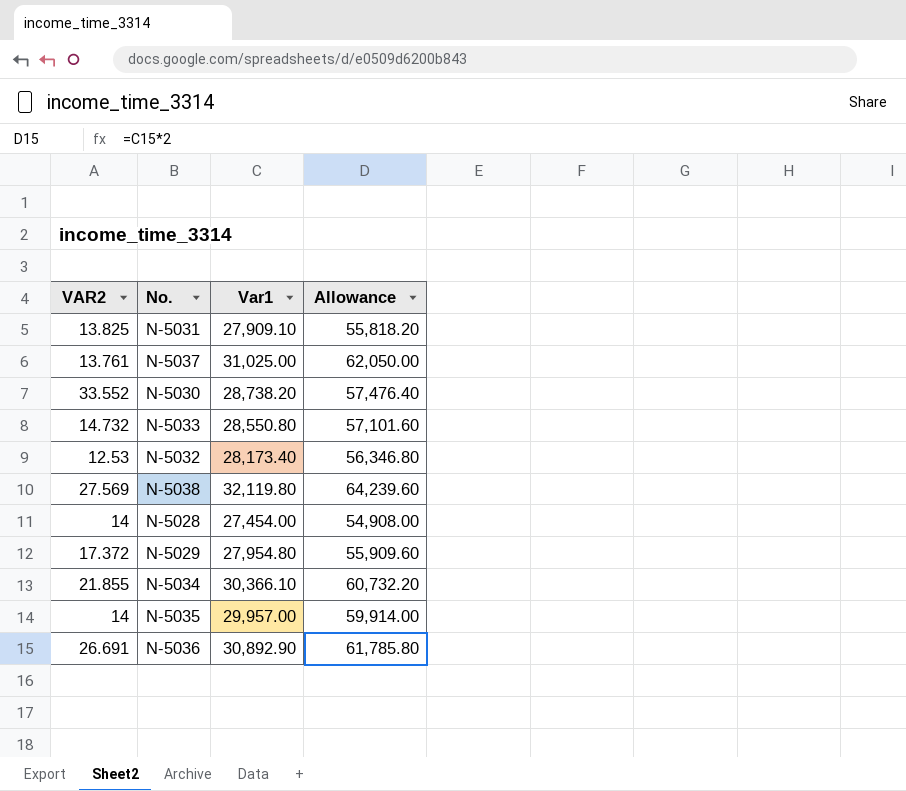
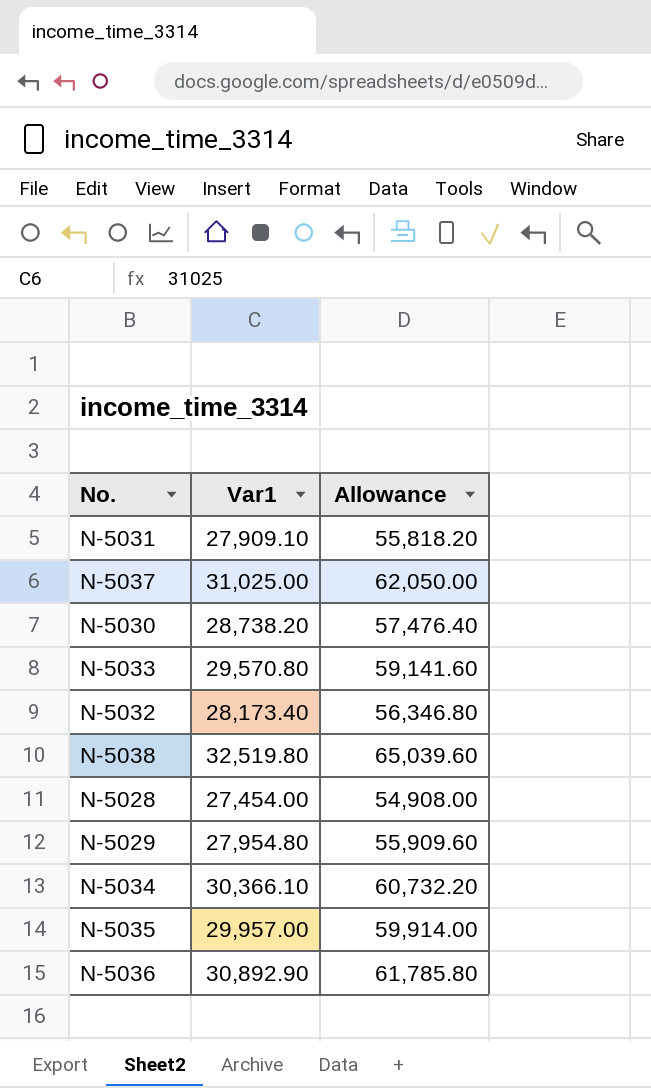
column VAR2 | position: 1 -> none
N-5033 | Var1: 28,550.80 -> 29,570.80
N-5033 | Allowance: 57,101.60 -> 59,141.60
N-5038 | Var1: 32,119.80 -> 32,519.80
N-5038 | Allowance: 64,239.60 -> 65,039.60

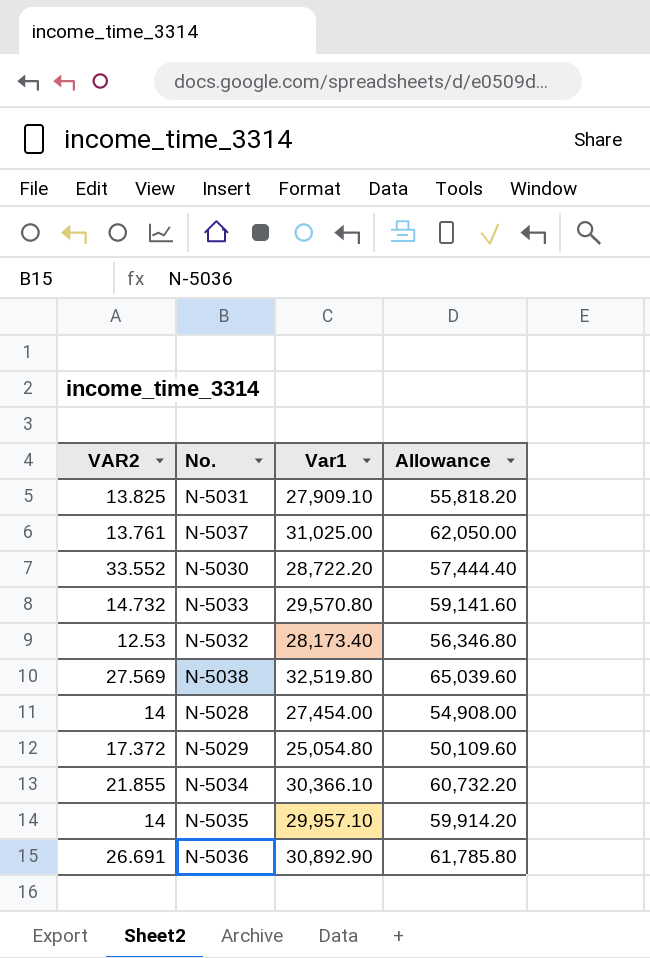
column VAR2 | position: none -> 1
N-5030 | Var1: 28,738.20 -> 28,722.20
N-5030 | Allowance: 57,476.40 -> 57,444.40
N-5029 | Var1: 27,954.80 -> 25,054.80
N-5029 | Allowance: 55,909.60 -> 50,109.60
N-5035 | Var1: 29,957.00 -> 29,957.10
N-5035 | Allowance: 59,914.00 -> 59,914.20

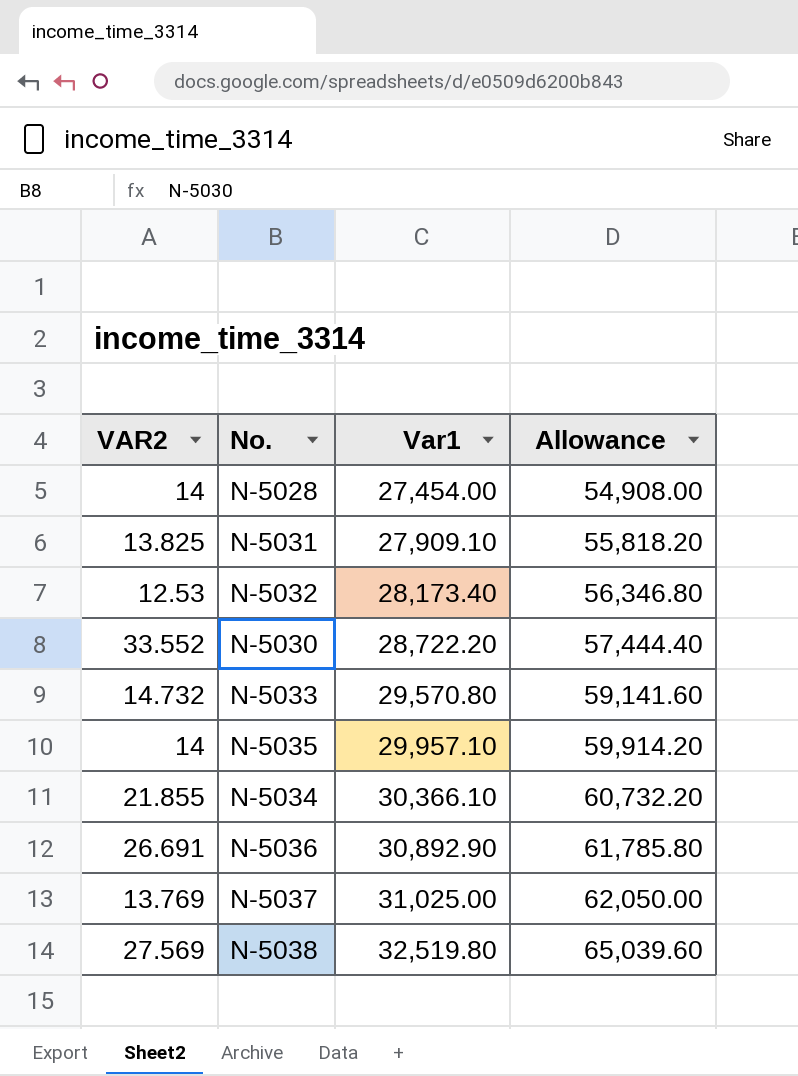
row order: none -> Var1 ascending
row N-5029: 17.372 | 25,054.80 | 50,109.60 -> none
N-5037 | VAR2: 13.761 -> 13.769

